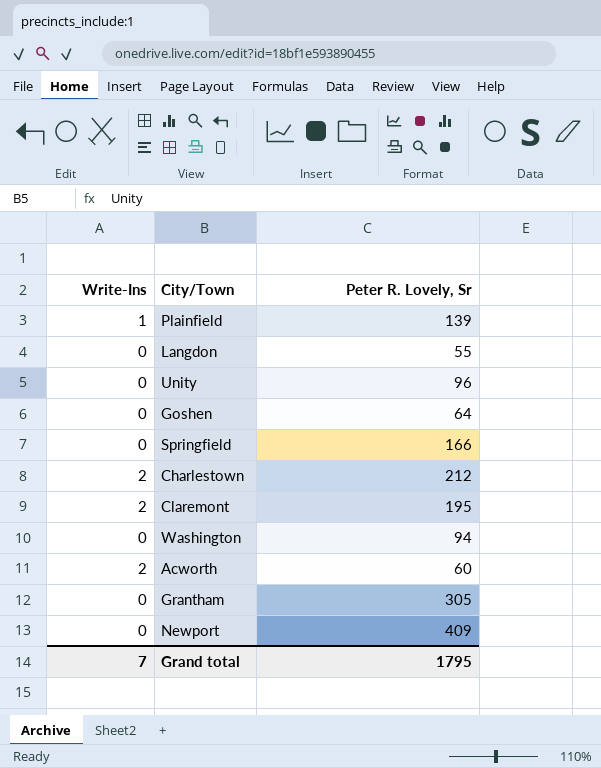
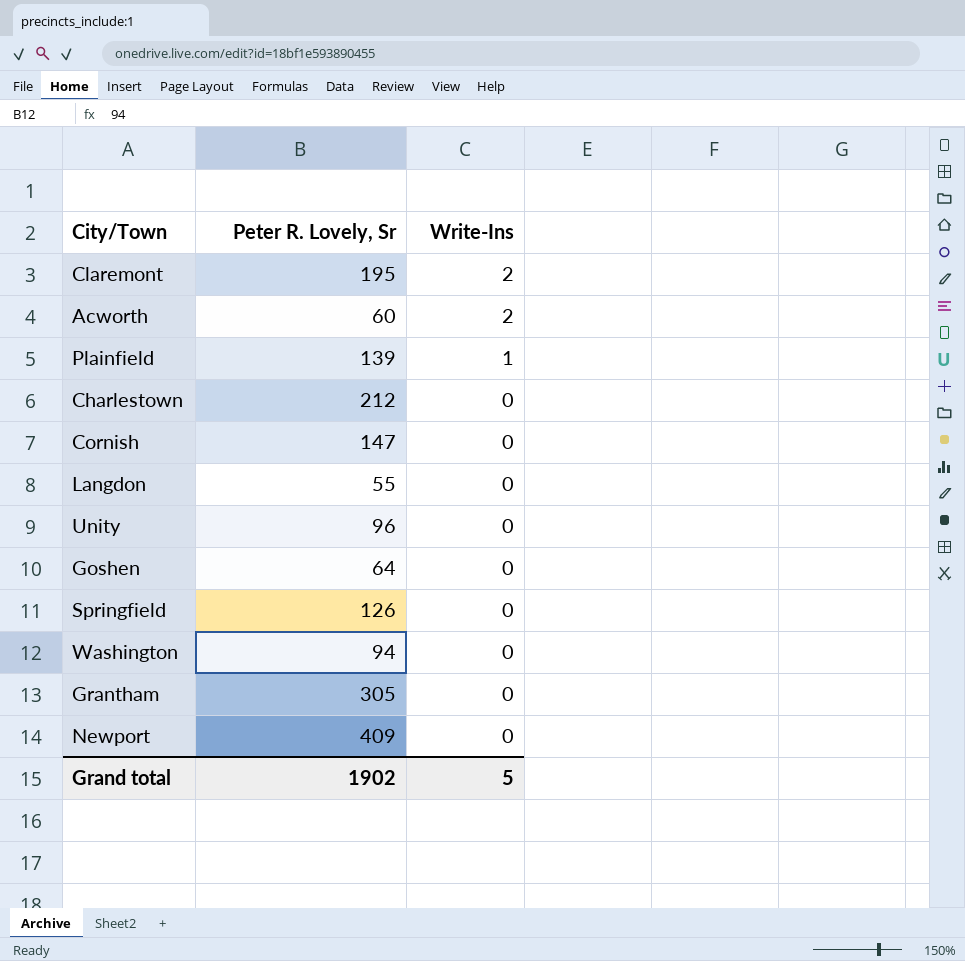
row order: none -> Write-Ins descending
column Write-Ins | position: 1 -> 3
Charlestown | Write-Ins: 2 -> 0
row Cornish: none -> 147 | 0
Springfield | Peter R. Lovely, Sr: 166 -> 126
Grand total | Peter R. Lovely, Sr: 1795 -> 1902
Grand total | Write-Ins: 7 -> 5

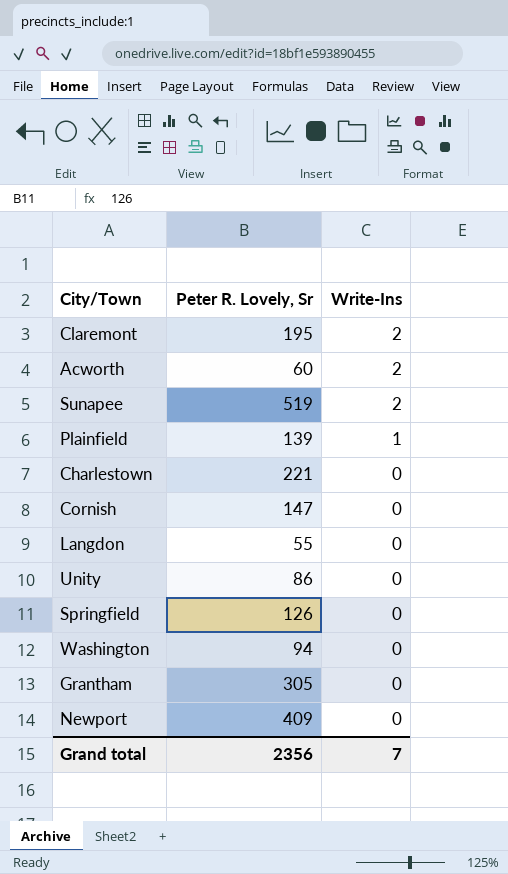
row Goshen: 64 | 0 -> none
row Sunapee: none -> 519 | 2
Charlestown | Peter R. Lovely, Sr: 212 -> 221
Unity | Peter R. Lovely, Sr: 96 -> 86
Grand total | Peter R. Lovely, Sr: 1902 -> 2356
Grand total | Write-Ins: 5 -> 7

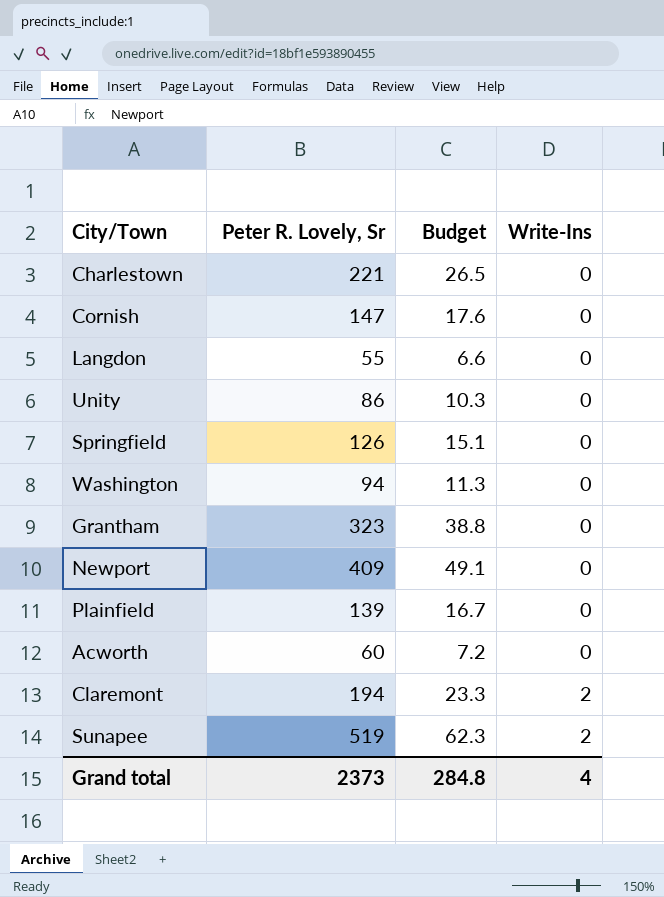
row order: Write-Ins descending -> Write-Ins ascending
column Budget | formula: none -> [Peter R. Lovely, Sr] * 0.12
Grantham | Peter R. Lovely, Sr: 305 -> 323
Plainfield | Write-Ins: 1 -> 0
Acworth | Write-Ins: 2 -> 0
Claremont | Peter R. Lovely, Sr: 195 -> 194
Grand total | Peter R. Lovely, Sr: 2356 -> 2373
Grand total | Write-Ins: 7 -> 4

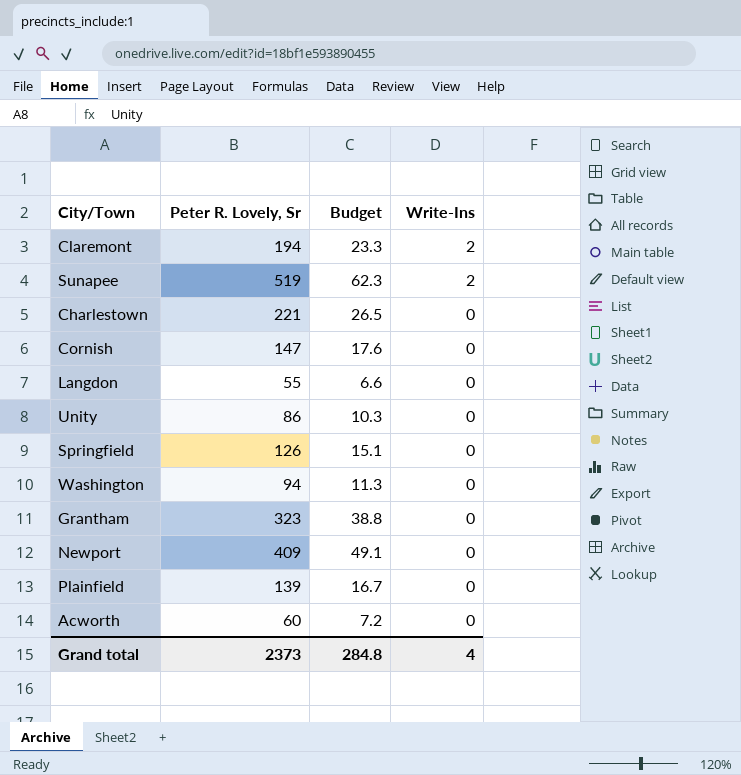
row order: Write-Ins ascending -> Write-Ins descending

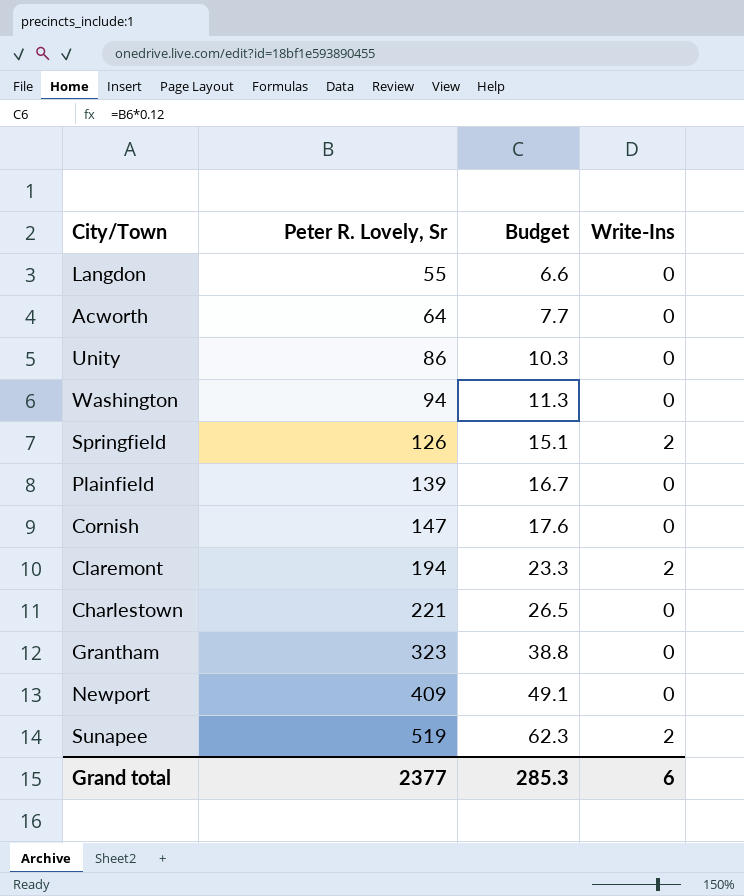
row order: Write-Ins descending -> Peter R. Lovely, Sr ascending
Acworth | Peter R. Lovely, Sr: 60 -> 64
Acworth | Budget: 7.2 -> 7.7
Springfield | Write-Ins: 0 -> 2
Grand total | Peter R. Lovely, Sr: 2373 -> 2377
Grand total | Budget: 284.8 -> 285.3
Grand total | Write-Ins: 4 -> 6

